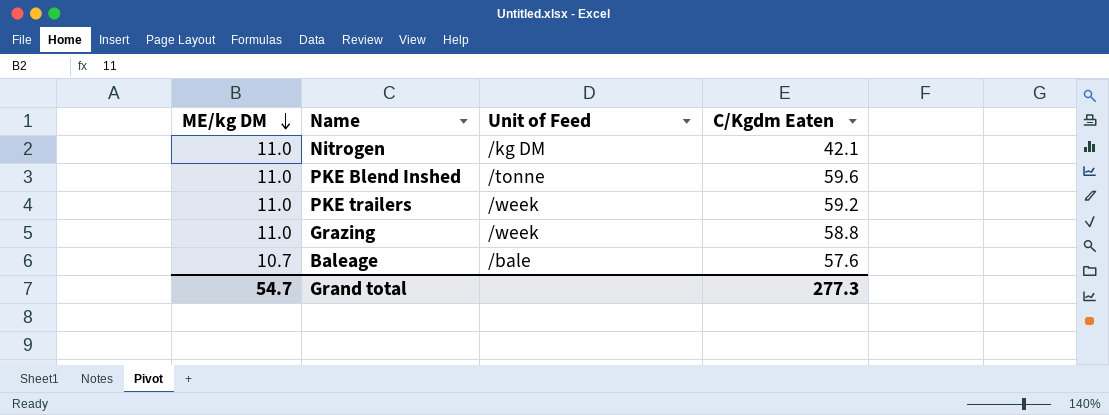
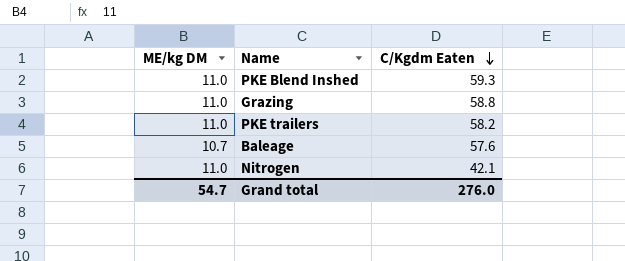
row order: ME/kg DM descending -> C/Kgdm Eaten descending
column Unit of Feed | position: 3 -> none
PKE Blend Inshed | C/Kgdm Eaten: 59.6 -> 59.3
PKE trailers | C/Kgdm Eaten: 59.2 -> 58.2
Grand total | C/Kgdm Eaten: 277.3 -> 276.0

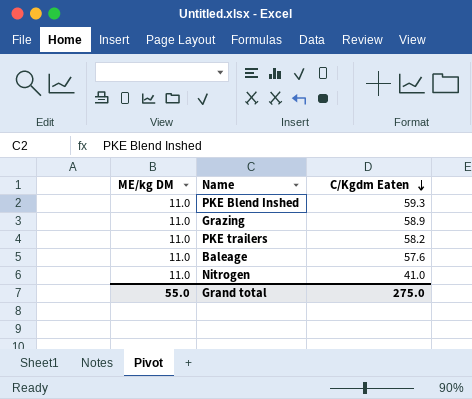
Grazing | C/Kgdm Eaten: 58.8 -> 58.9
Baleage | ME/kg DM: 10.7 -> 11.0
Nitrogen | C/Kgdm Eaten: 42.1 -> 41.0
Grand total | ME/kg DM: 54.7 -> 55.0
Grand total | C/Kgdm Eaten: 276.0 -> 275.0

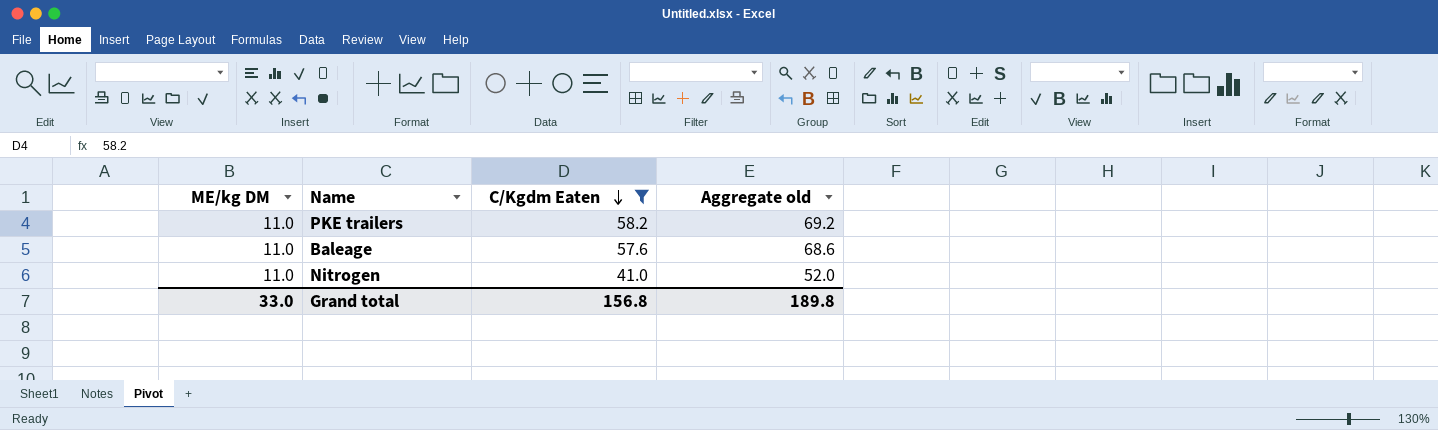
filter: none -> C/Kgdm Eaten <= 58.2
column Aggregate old | formula: none -> [ME/kg DM] + [C/Kgdm Eaten]
Grand total | ME/kg DM: 55.0 -> 33.0
Grand total | C/Kgdm Eaten: 275.0 -> 156.8

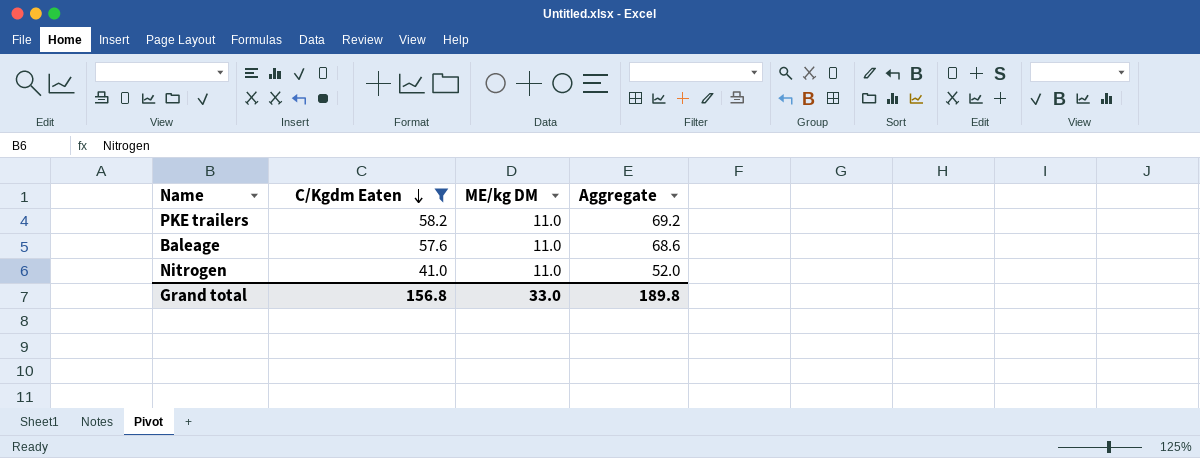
column ME/kg DM | position: 1 -> 3
column name: Aggregate old -> Aggregate

